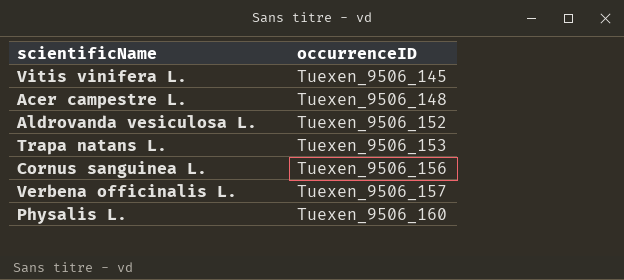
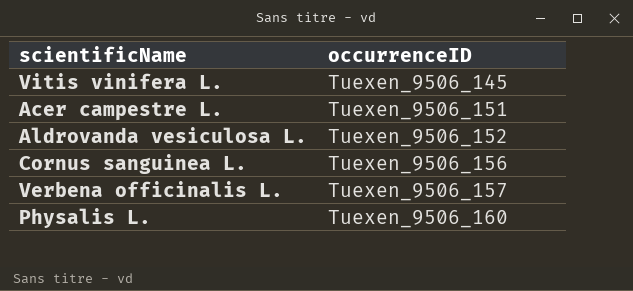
row Trapa natans L.: Tuexen_9506_153 -> none
Acer campestre L. | occurrenceID: Tuexen_9506_148 -> Tuexen_9506_151

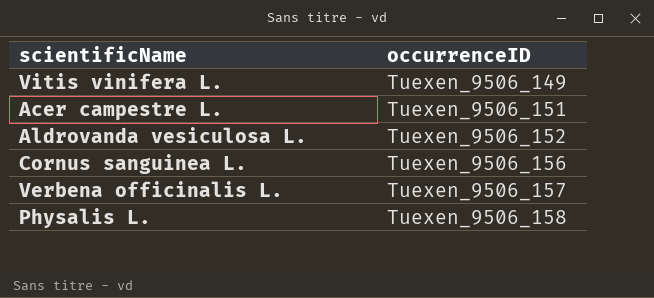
Vitis vinifera L. | occurrenceID: Tuexen_9506_145 -> Tuexen_9506_149
Physalis L. | occurrenceID: Tuexen_9506_160 -> Tuexen_9506_158

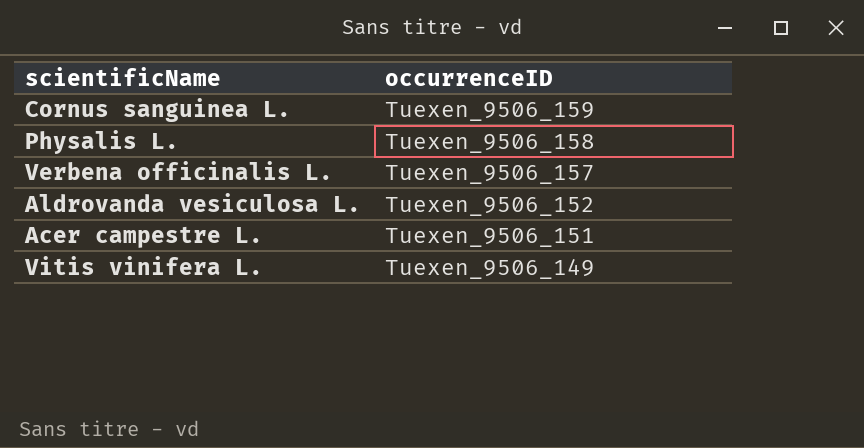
row order: occurrenceID ascending -> occurrenceID descending
Cornus sanguinea L. | occurrenceID: Tuexen_9506_156 -> Tuexen_9506_159

